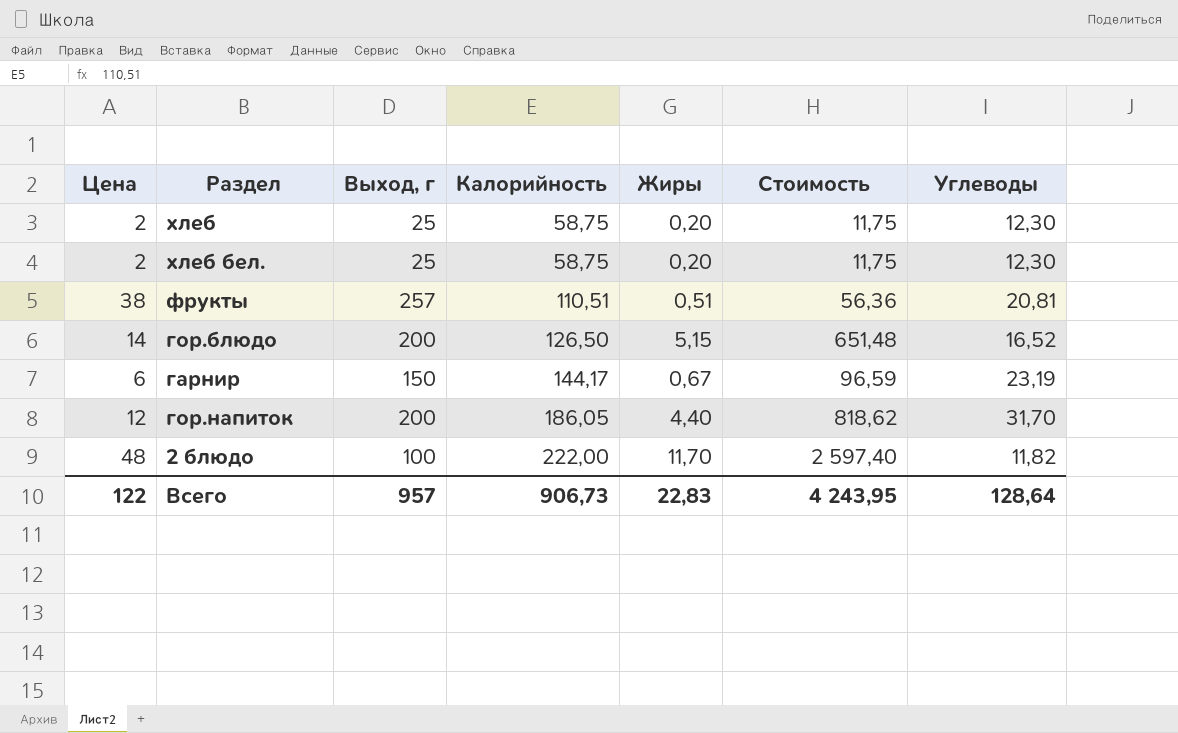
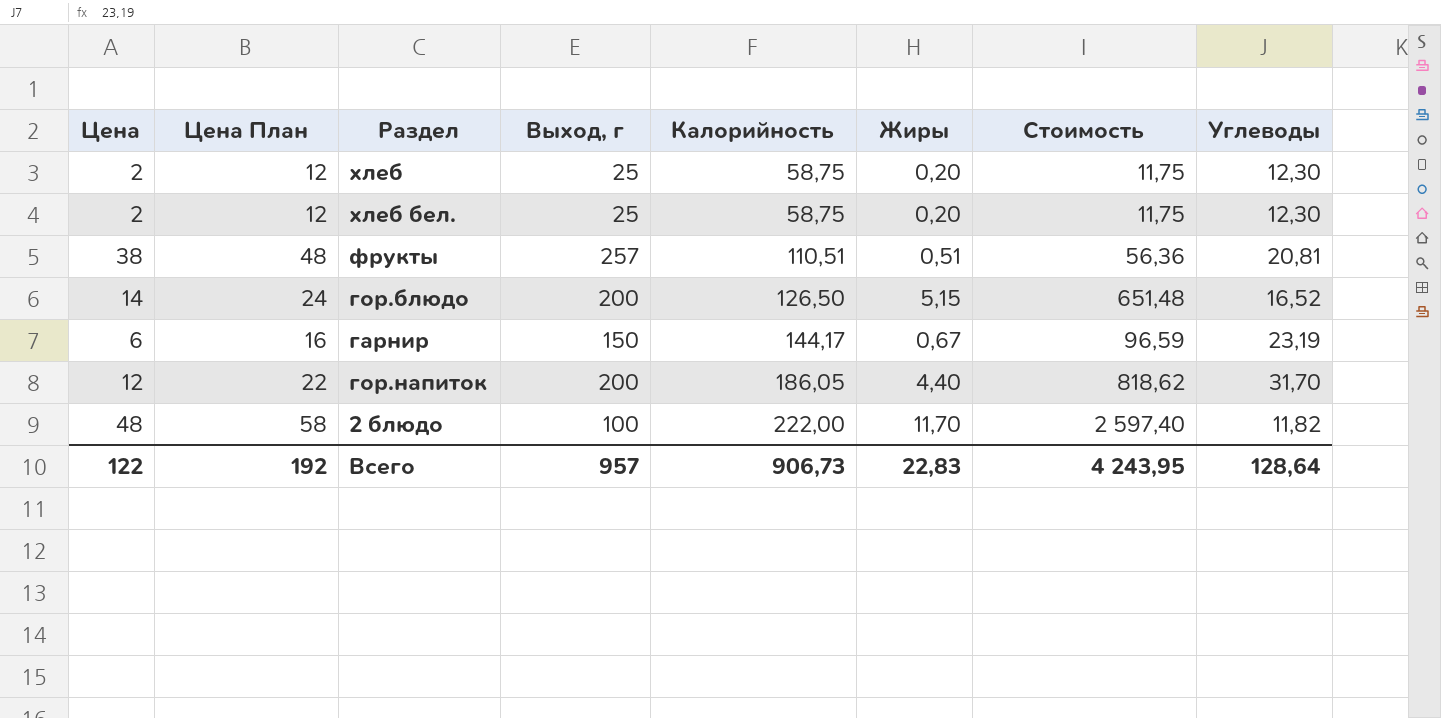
column Цена План | formula: none -> [Цена] + 10

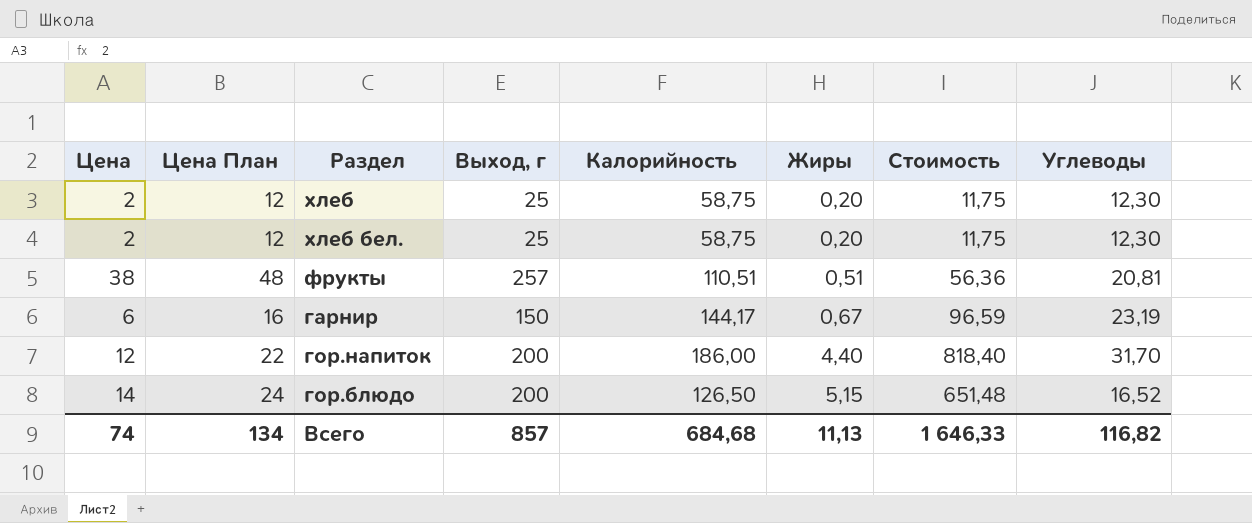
row order: Калорийность ascending -> Жиры ascending
row 2 блюдо: 48 | 58 | 100 | 222,00 | 11,70 | 2 597,40 | 11,82 -> none
гор.напиток | Калорийность: 186,05 -> 186,00
гор.напиток | Стоимость: 818,62 -> 818,40
Всего | Цена: 122 -> 74
Всего | Цена План: 192 -> 134
Всего | Выход, г: 957 -> 857
Всего | Калорийность: 906,73 -> 684,68
Всего | Жиры: 22,83 -> 11,13
Всего | Стоимость: 4 243,95 -> 1 646,33
Всего | Углеводы: 128,64 -> 116,82

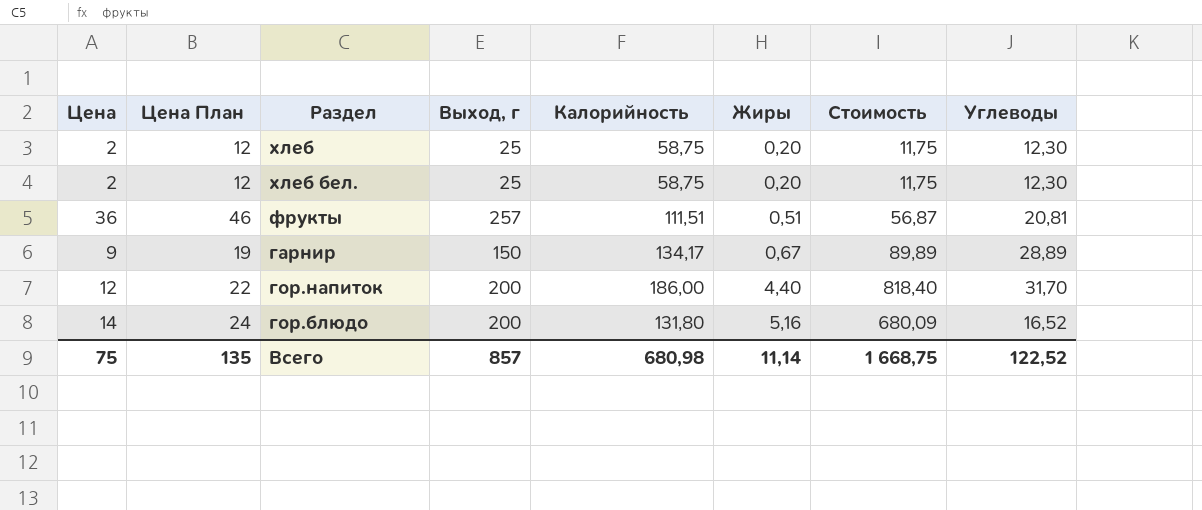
фрукты | Цена: 38 -> 36
фрукты | Цена План: 48 -> 46
фрукты | Калорийность: 110,51 -> 111,51
фрукты | Стоимость: 56,36 -> 56,87
гарнир | Цена: 6 -> 9
гарнир | Цена План: 16 -> 19
гарнир | Калорийность: 144,17 -> 134,17
гарнир | Стоимость: 96,59 -> 89,89
гарнир | Углеводы: 23,19 -> 28,89
гор.блюдо | Калорийность: 126,50 -> 131,80
гор.блюдо | Жиры: 5,15 -> 5,16
гор.блюдо | Стоимость: 651,48 -> 680,09
Всего | Цена: 74 -> 75
Всего | Цена План: 134 -> 135
Всего | Калорийность: 684,68 -> 680,98
Всего | Жиры: 11,13 -> 11,14
Всего | Стоимость: 1 646,33 -> 1 668,75
Всего | Углеводы: 116,82 -> 122,52

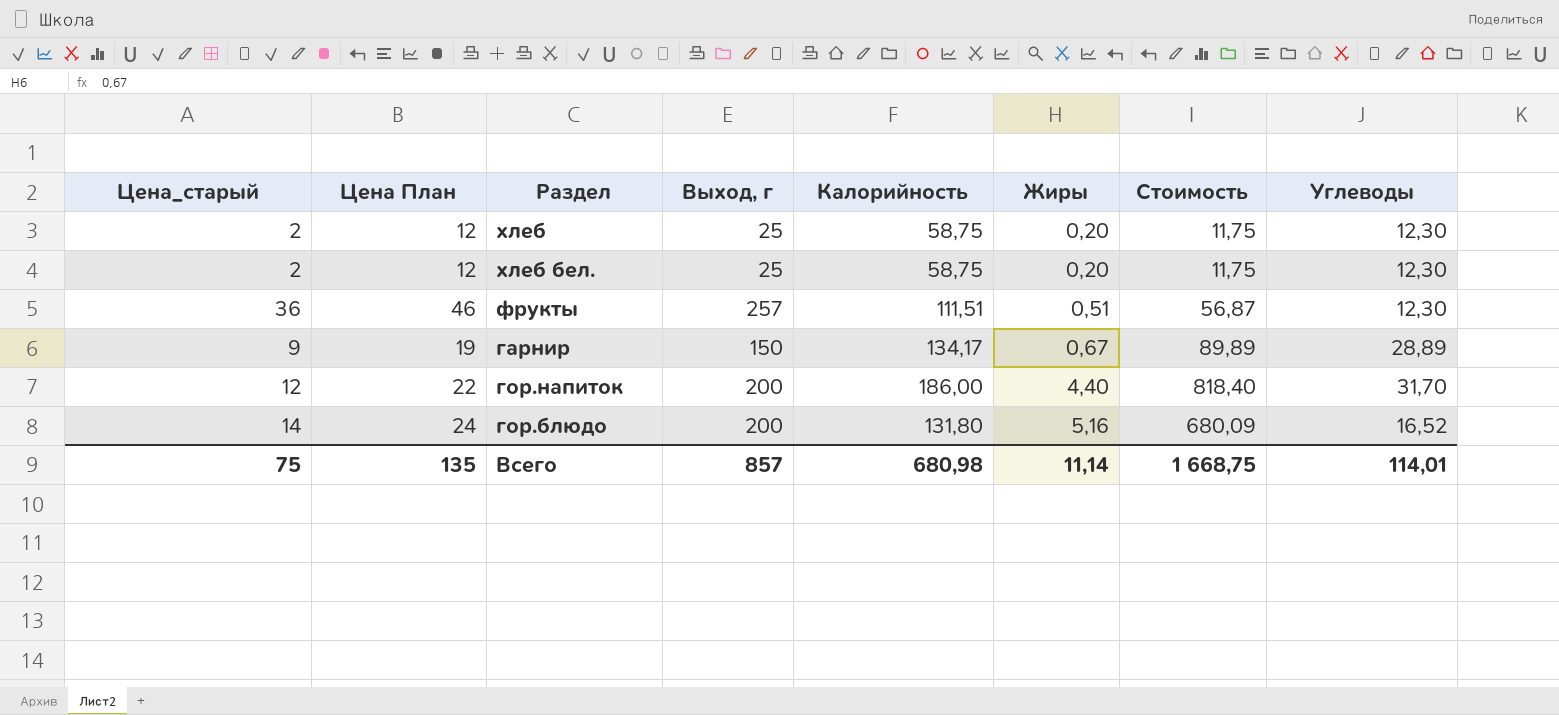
column name: Цена -> Цена_старый
фрукты | Углеводы: 20,81 -> 12,30
Всего | Углеводы: 122,52 -> 114,01

